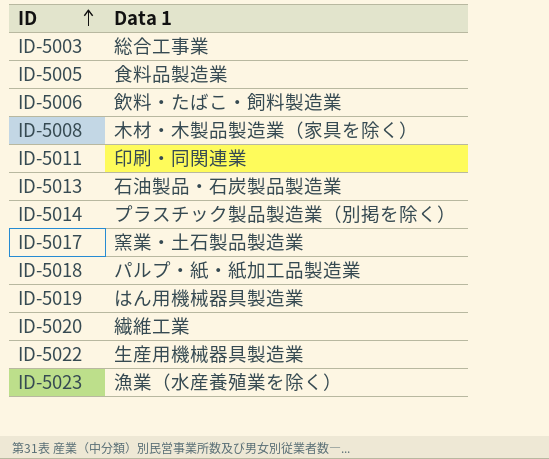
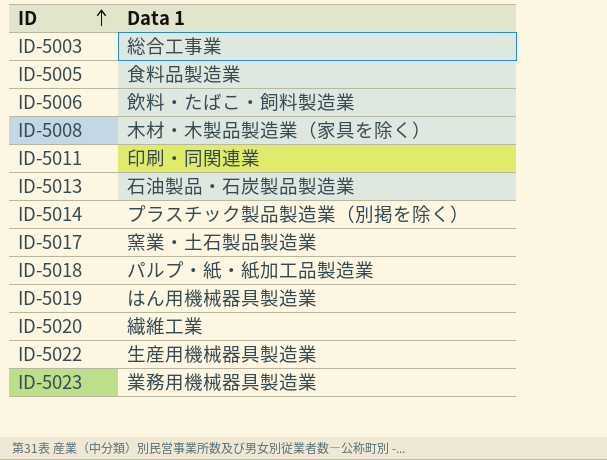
ID-5023 | Data 1: 漁業（水産養殖業を除く） -> 業務用機械器具製造業

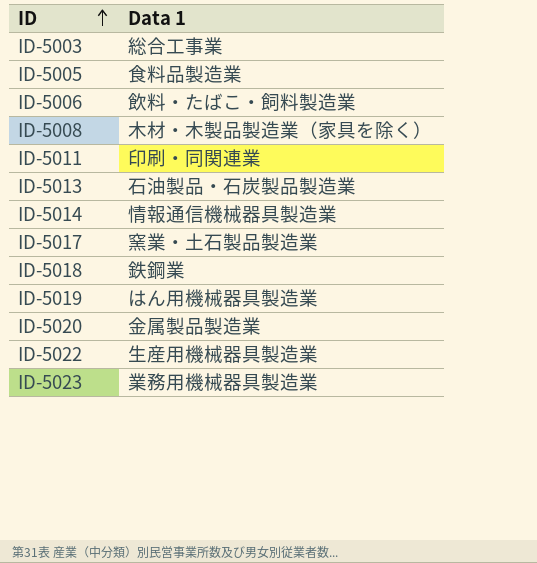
ID-5014 | Data 1: プラスチック製品製造業（別掲を除く） -> 情報通信機械器具製造業
ID-5018 | Data 1: パルプ・紙・紙加工品製造業 -> 鉄鋼業
ID-5020 | Data 1: 繊維工業 -> 金属製品製造業

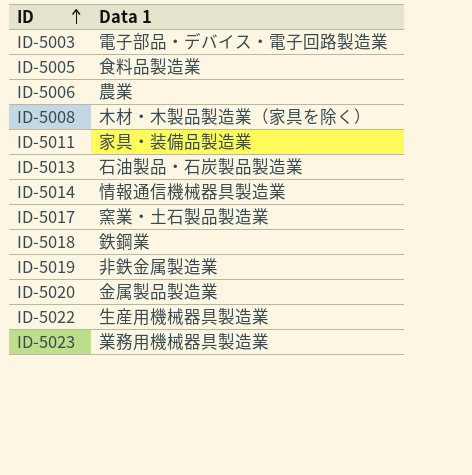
ID-5003 | Data 1: 総合工事業 -> 電子部品・デバイス・電子回路製造業
ID-5006 | Data 1: 飲料・たばこ・飼料製造業 -> 農業
ID-5011 | Data 1: 印刷・同関連業 -> 家具・装備品製造業
ID-5019 | Data 1: はん用機械器具製造業 -> 非鉄金属製造業

